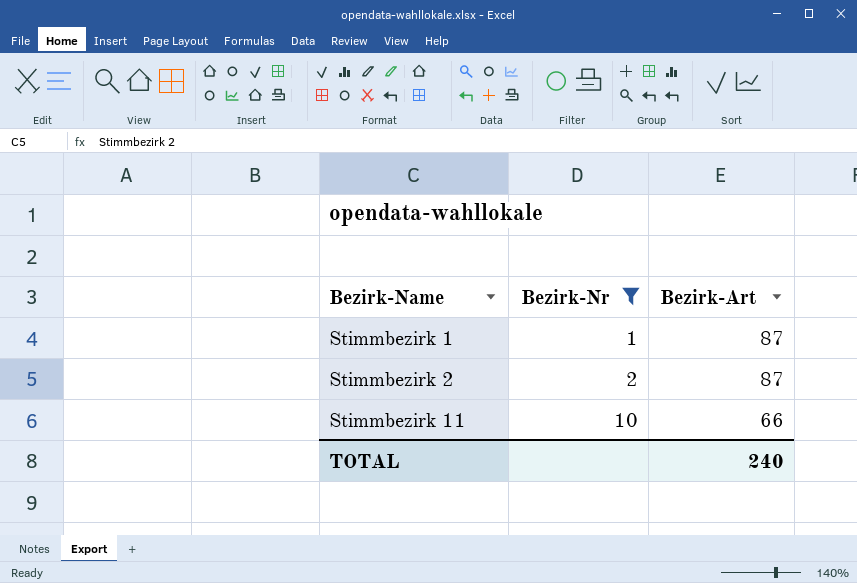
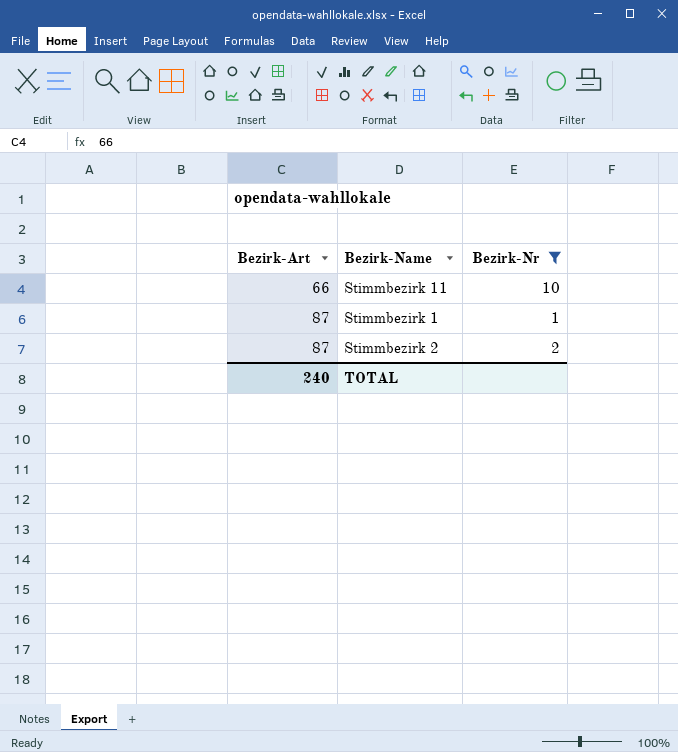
row order: Bezirk-Name ascending -> Bezirk-Art ascending
column Bezirk-Art | position: 3 -> 1

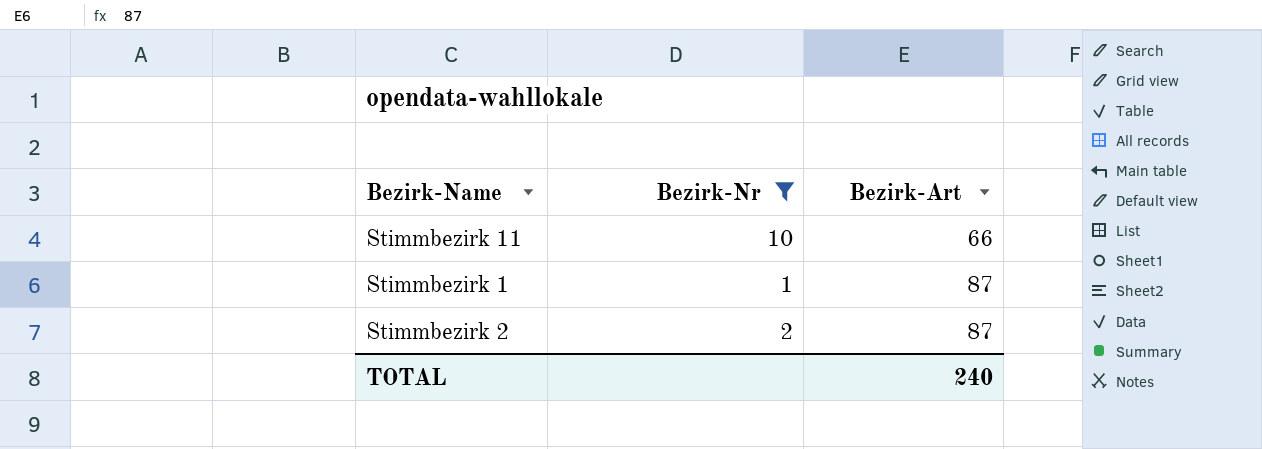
column Bezirk-Art | position: 1 -> 3

